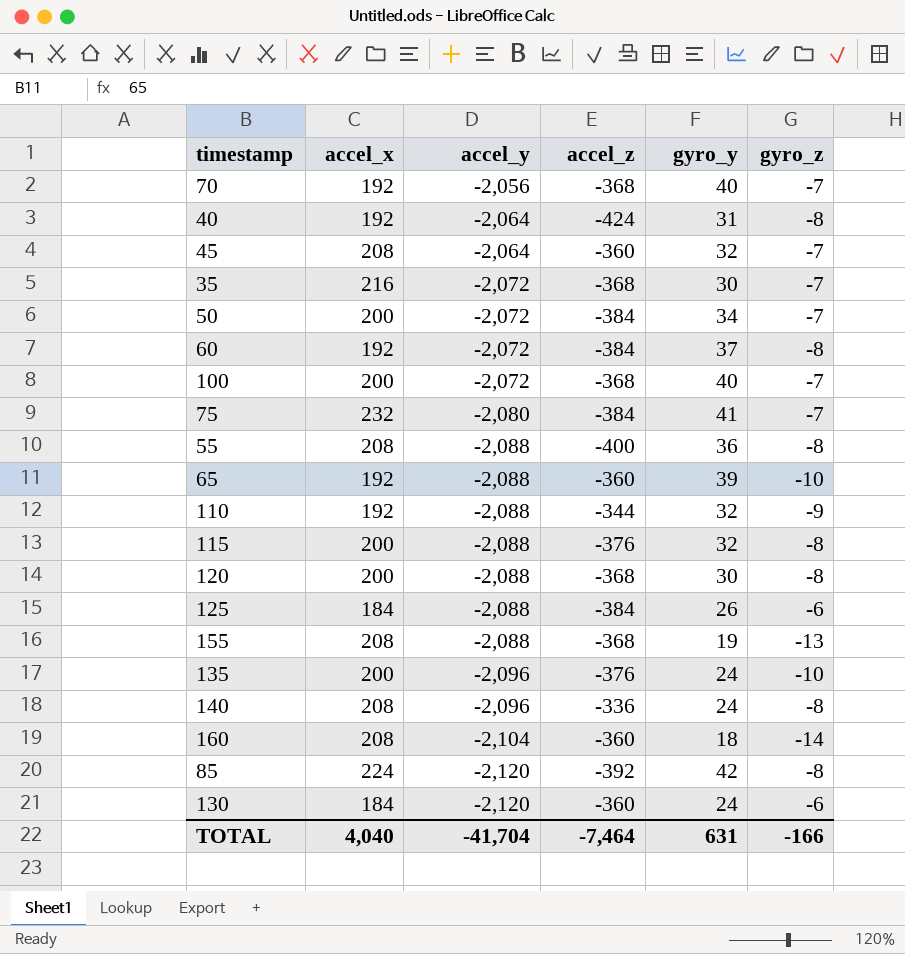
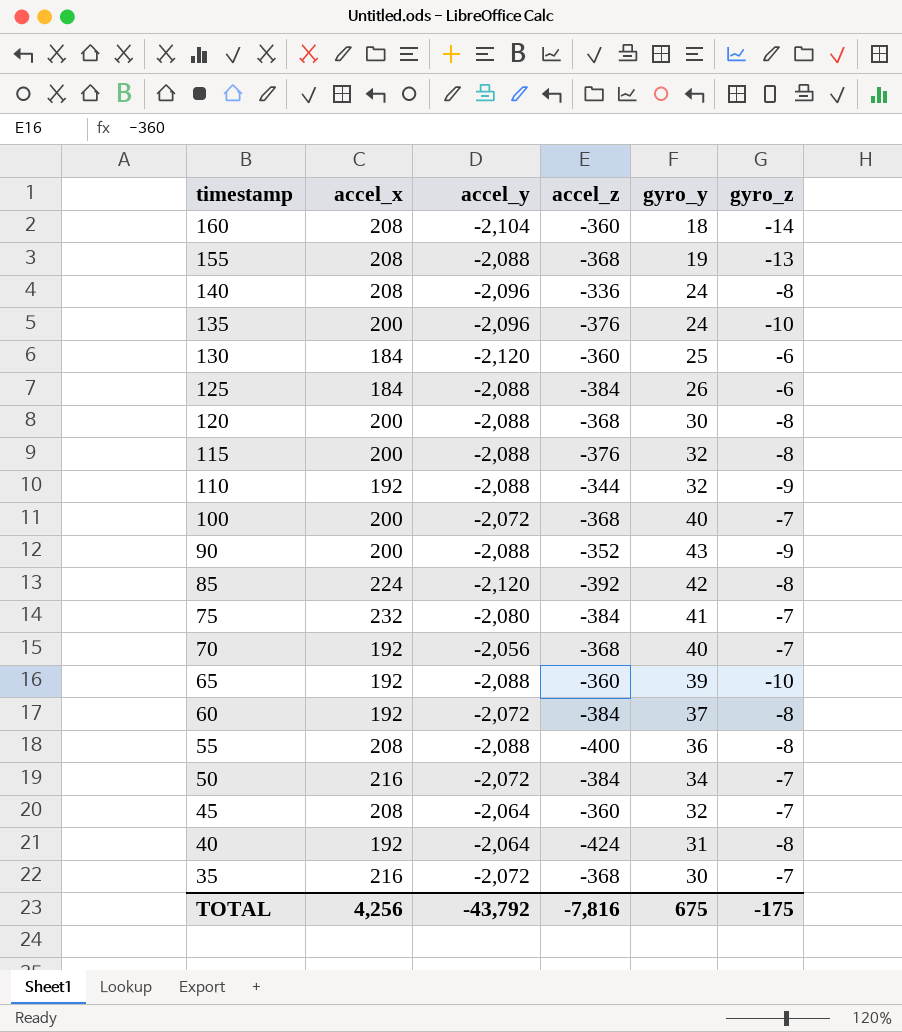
row order: accel_y descending -> timestamp descending
130 | gyro_y: 24 -> 25
row 90: none -> 200 | -2,088 | -352 | 43 | -9
50 | accel_x: 200 -> 216
TOTAL | accel_x: 4,040 -> 4,256
TOTAL | accel_y: -41,704 -> -43,792
TOTAL | accel_z: -7,464 -> -7,816
TOTAL | gyro_y: 631 -> 675
TOTAL | gyro_z: -166 -> -175

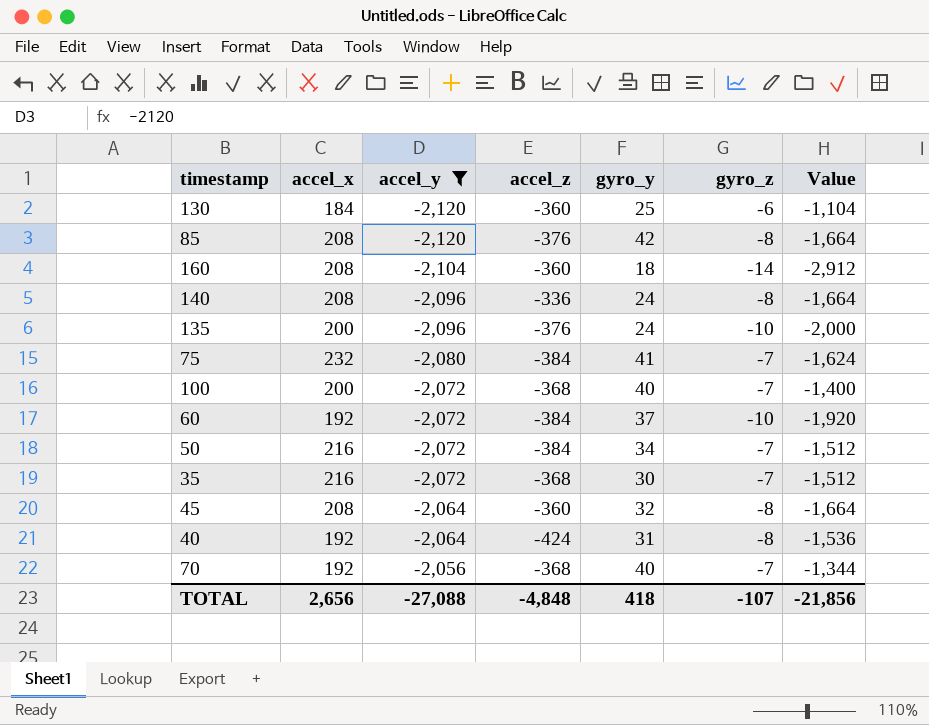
filter: none -> accel_y != -2,088
row order: timestamp descending -> accel_y ascending
column Value | formula: none -> [accel_x] * [gyro_z]
85 | accel_x: 224 -> 208
85 | accel_z: -392 -> -376
60 | gyro_z: -8 -> -10
45 | gyro_z: -7 -> -8
TOTAL | accel_x: 4,256 -> 2,656
TOTAL | accel_y: -43,792 -> -27,088
TOTAL | accel_z: -7,816 -> -4,848
TOTAL | gyro_y: 675 -> 418
TOTAL | gyro_z: -175 -> -107

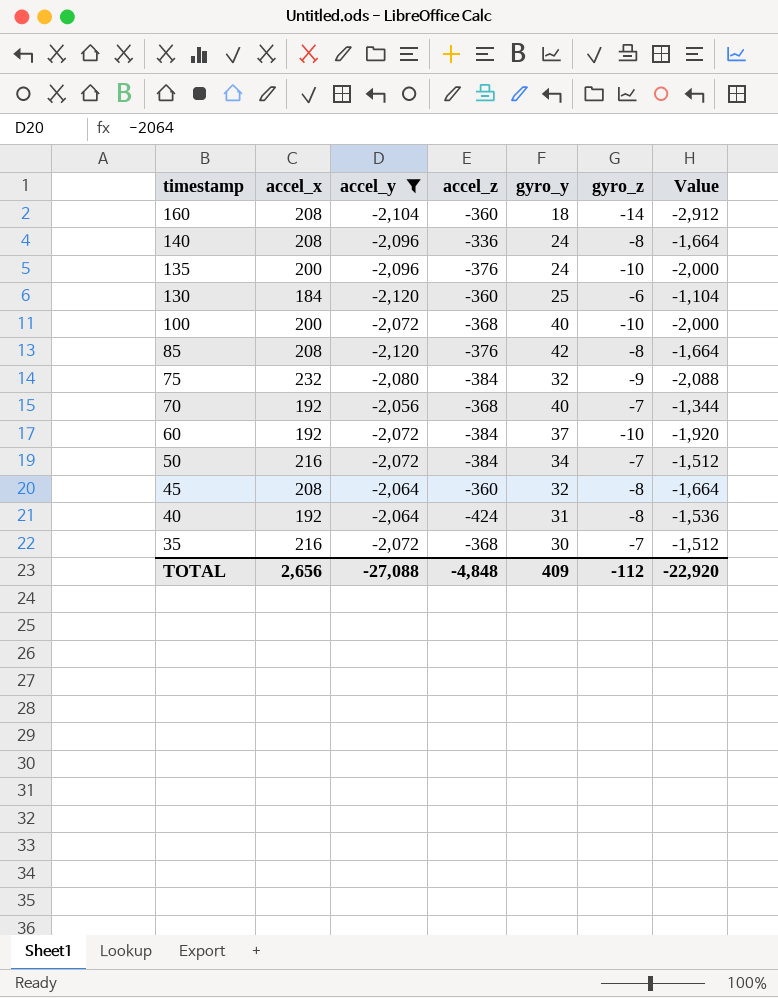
row order: accel_y ascending -> timestamp descending
100 | gyro_z: -7 -> -10
100 | Value: -1,400 -> -2,000
75 | gyro_y: 41 -> 32
75 | gyro_z: -7 -> -9
75 | Value: -1,624 -> -2,088
TOTAL | gyro_y: 418 -> 409
TOTAL | gyro_z: -107 -> -112
TOTAL | Value: -21,856 -> -22,920

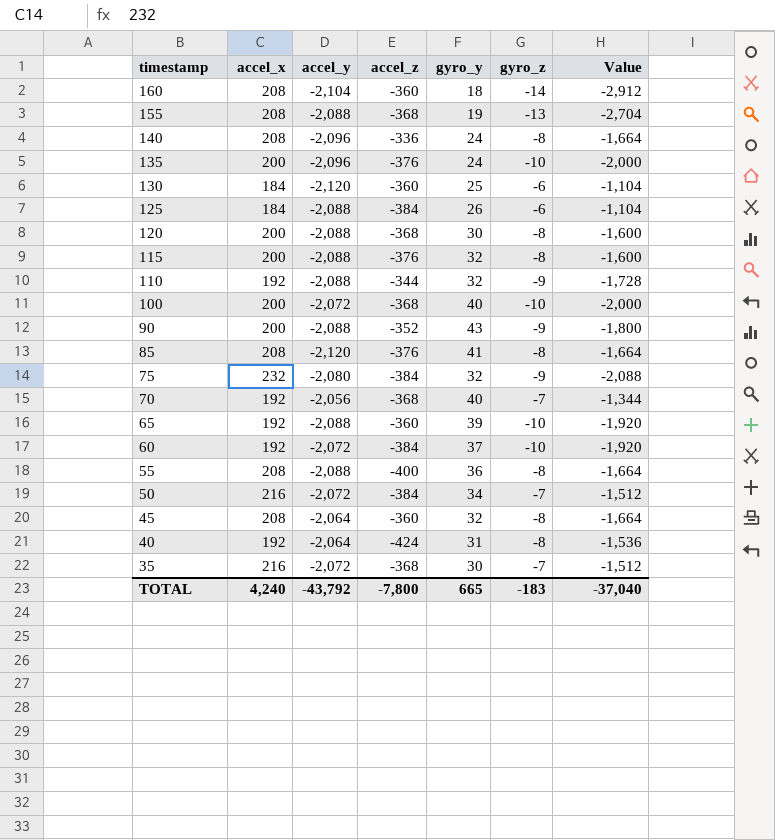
filter: accel_y != -2,088 -> none
85 | gyro_y: 42 -> 41
TOTAL | accel_x: 2,656 -> 4,240
TOTAL | accel_y: -27,088 -> -43,792
TOTAL | accel_z: -4,848 -> -7,800
TOTAL | gyro_y: 409 -> 665
TOTAL | gyro_z: -112 -> -183
TOTAL | Value: -22,920 -> -37,040

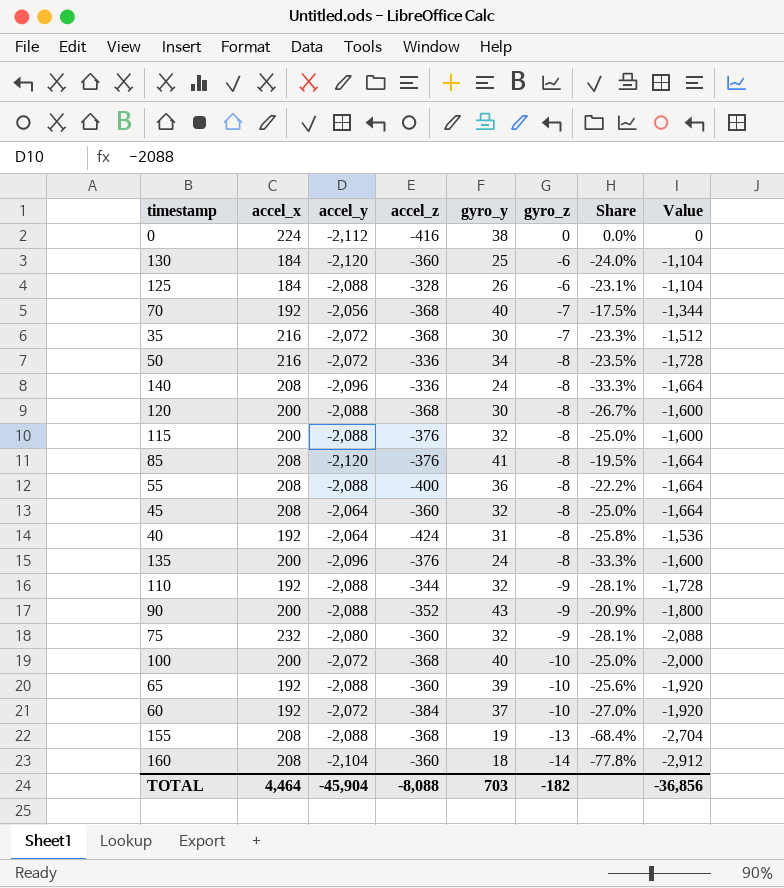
row order: timestamp descending -> gyro_z descending
column Share | formula: none -> [gyro_z] / [gyro_y]
row 0: none -> 224 | -2,112 | -416 | 38 | 0 | 0.0% | 0
125 | accel_z: -384 -> -328
50 | accel_z: -384 -> -336
50 | gyro_z: -7 -> -8
50 | Value: -1,512 -> -1,728
135 | gyro_z: -10 -> -8
135 | Value: -2,000 -> -1,600
75 | accel_z: -384 -> -360
TOTAL | accel_x: 4,240 -> 4,464
TOTAL | accel_y: -43,792 -> -45,904
TOTAL | accel_z: -7,800 -> -8,088
TOTAL | gyro_y: 665 -> 703
TOTAL | gyro_z: -183 -> -182
TOTAL | Value: -37,040 -> -36,856

